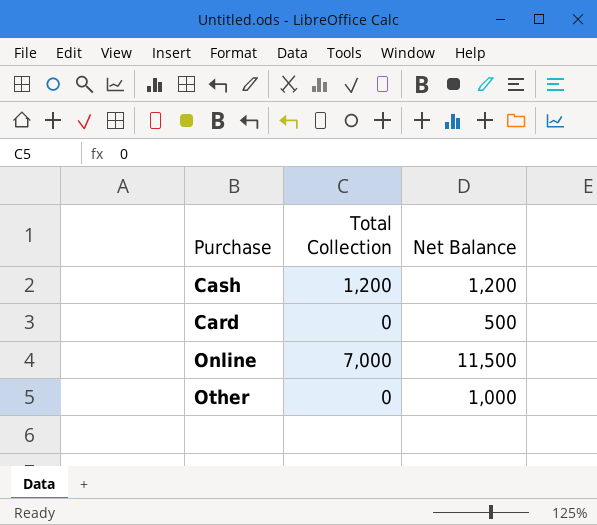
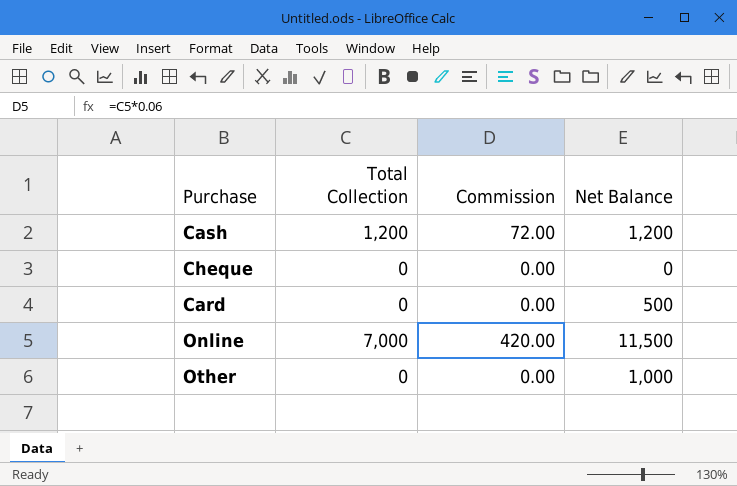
column Commission | formula: none -> [Total Collection] * 0.06
row Cheque: none -> 0 | 0.00 | 0

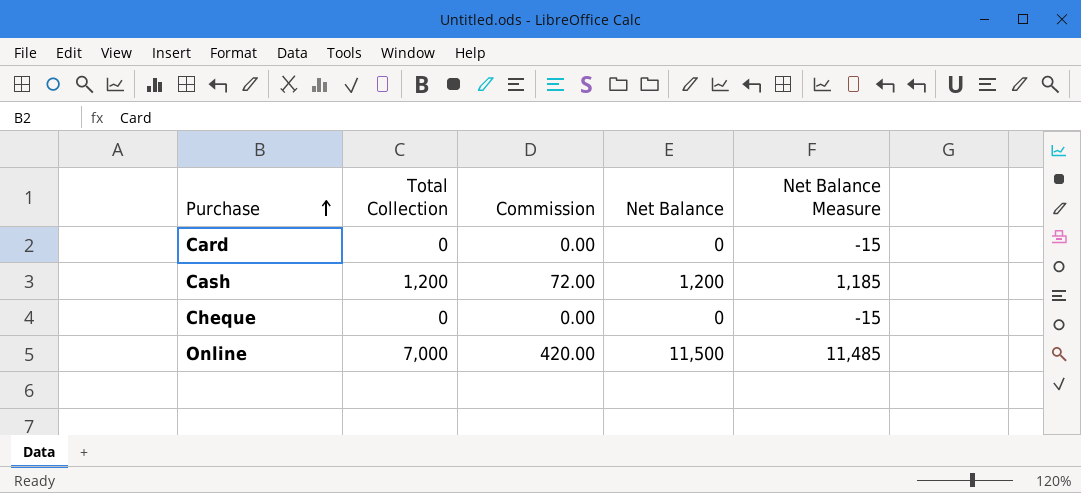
row order: none -> Purchase ascending
column Net Balance Measure | formula: none -> [Net Balance] - 15
row Other: 0 | 0.00 | 1,000 -> none
Card | Net Balance: 500 -> 0

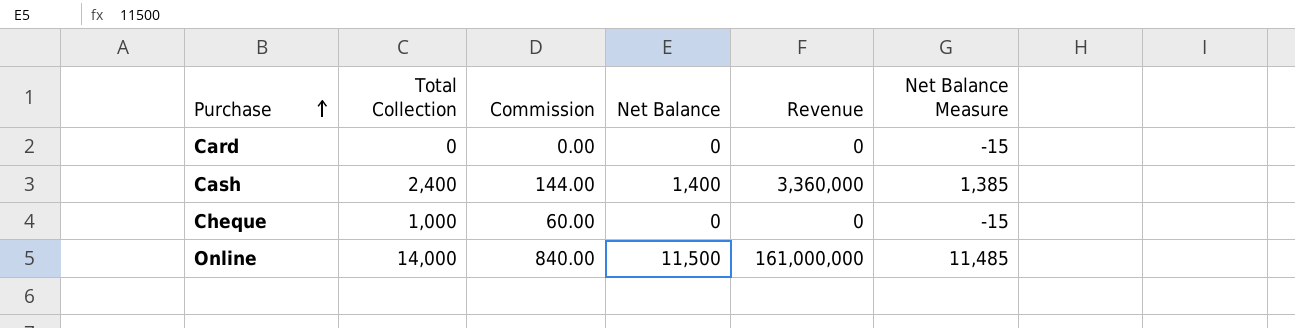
column Revenue | formula: none -> [Total Collection] * [Net Balance]
Cash | Total Collection: 1,200 -> 2,400
Cash | Commission: 72.00 -> 144.00
Cash | Net Balance: 1,200 -> 1,400
Cash | Net Balance Measure: 1,185 -> 1,385
Cheque | Total Collection: 0 -> 1,000
Cheque | Commission: 0.00 -> 60.00
Online | Total Collection: 7,000 -> 14,000
Online | Commission: 420.00 -> 840.00

